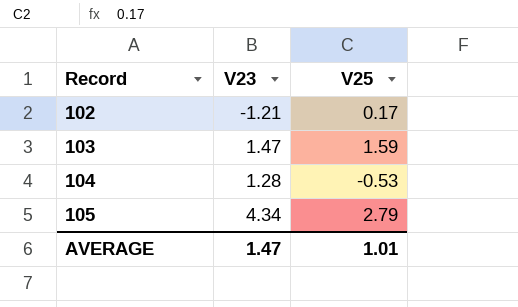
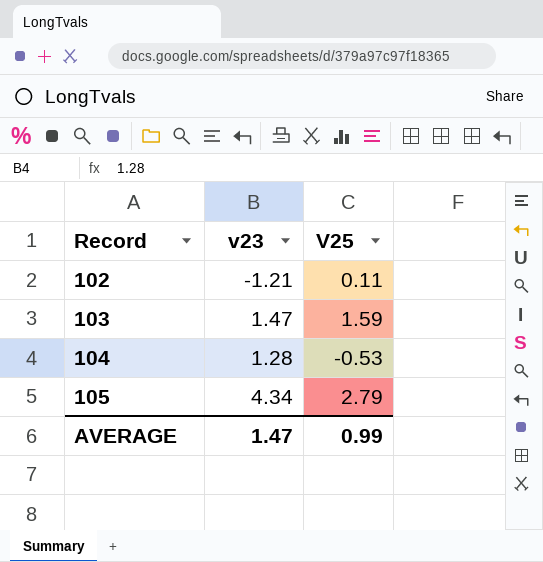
column name: V23 -> v23
102 | V25: 0.17 -> 0.11
AVERAGE | V25: 1.01 -> 0.99

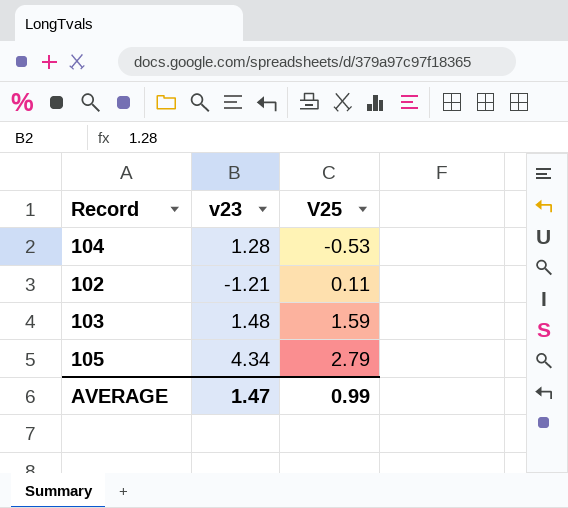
row order: Record ascending -> V25 ascending
103 | v23: 1.47 -> 1.48

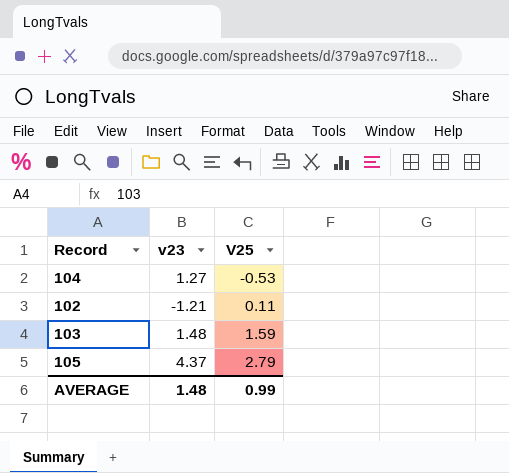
104 | v23: 1.28 -> 1.27
105 | v23: 4.34 -> 4.37
AVERAGE | v23: 1.47 -> 1.48

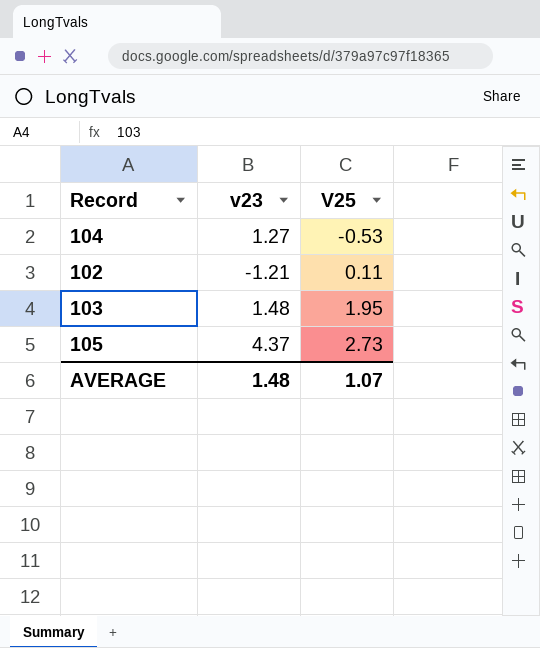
103 | V25: 1.59 -> 1.95
105 | V25: 2.79 -> 2.73
AVERAGE | V25: 0.99 -> 1.07

